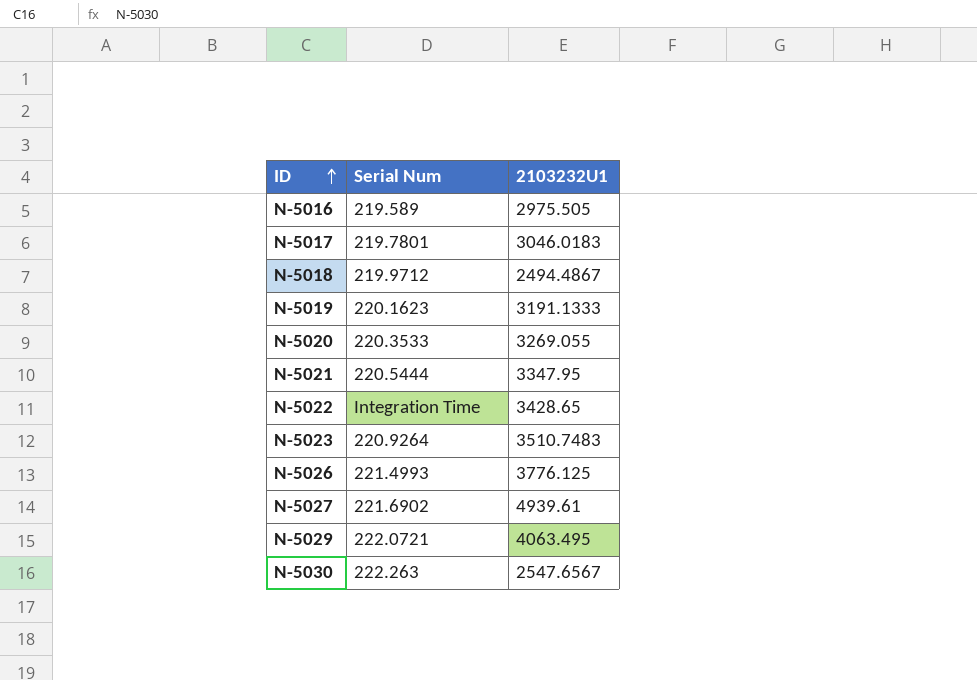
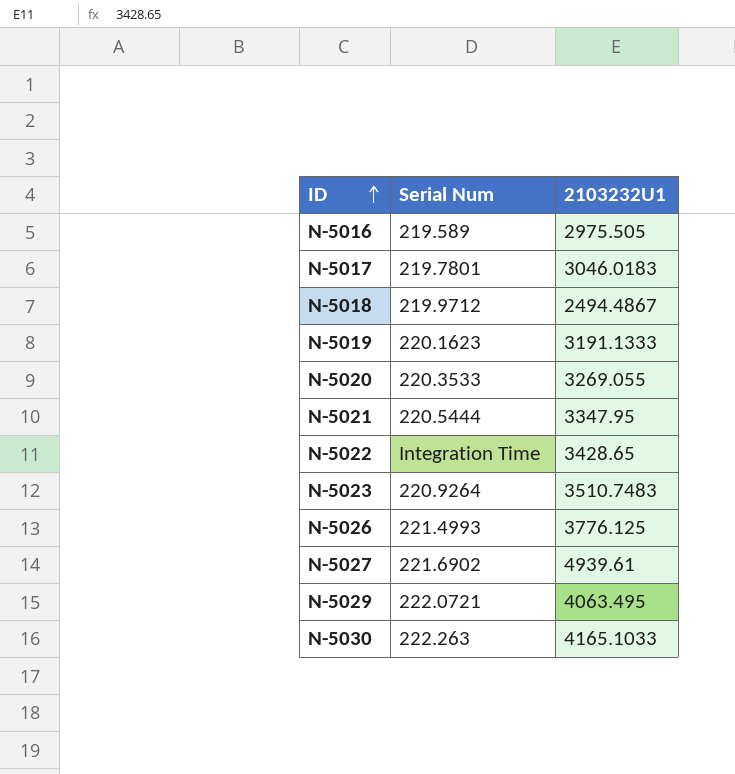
N-5030 | 2103232U1: 2547.6567 -> 4165.1033

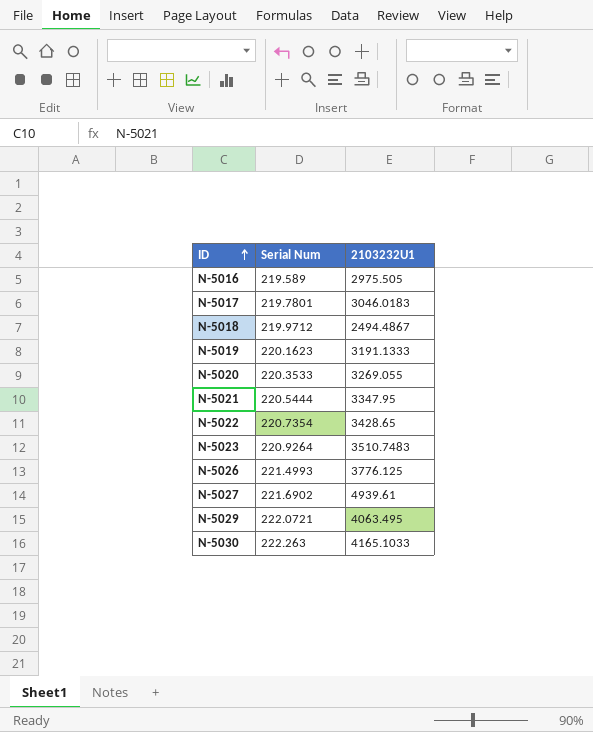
N-5022 | Serial Num: Integration Time -> 220.7354

